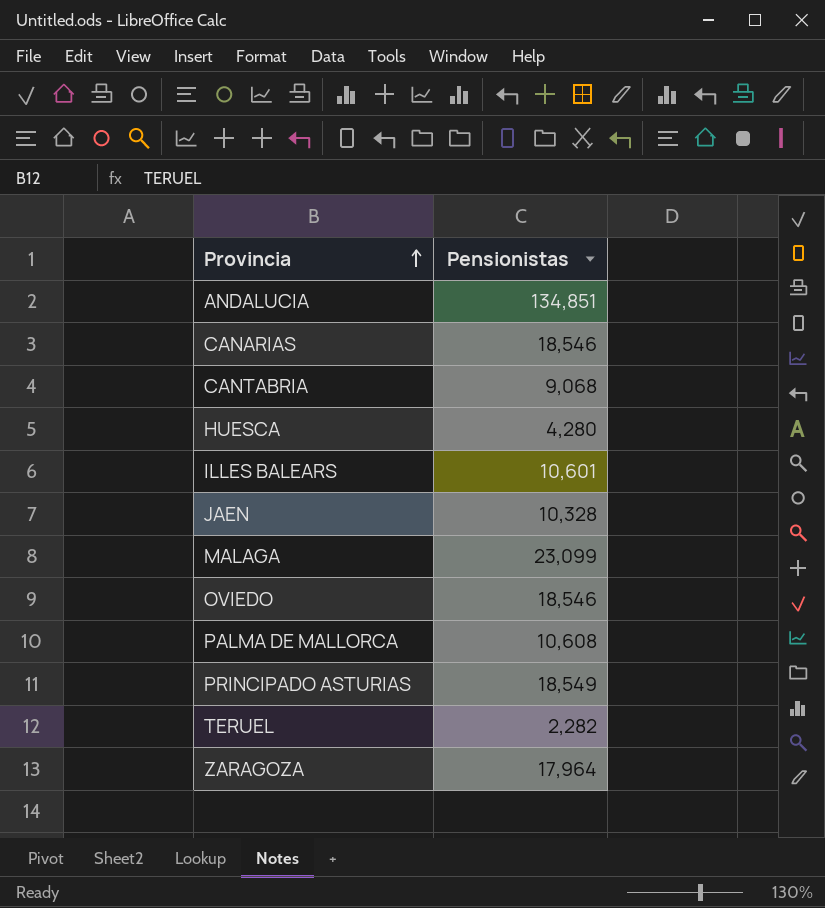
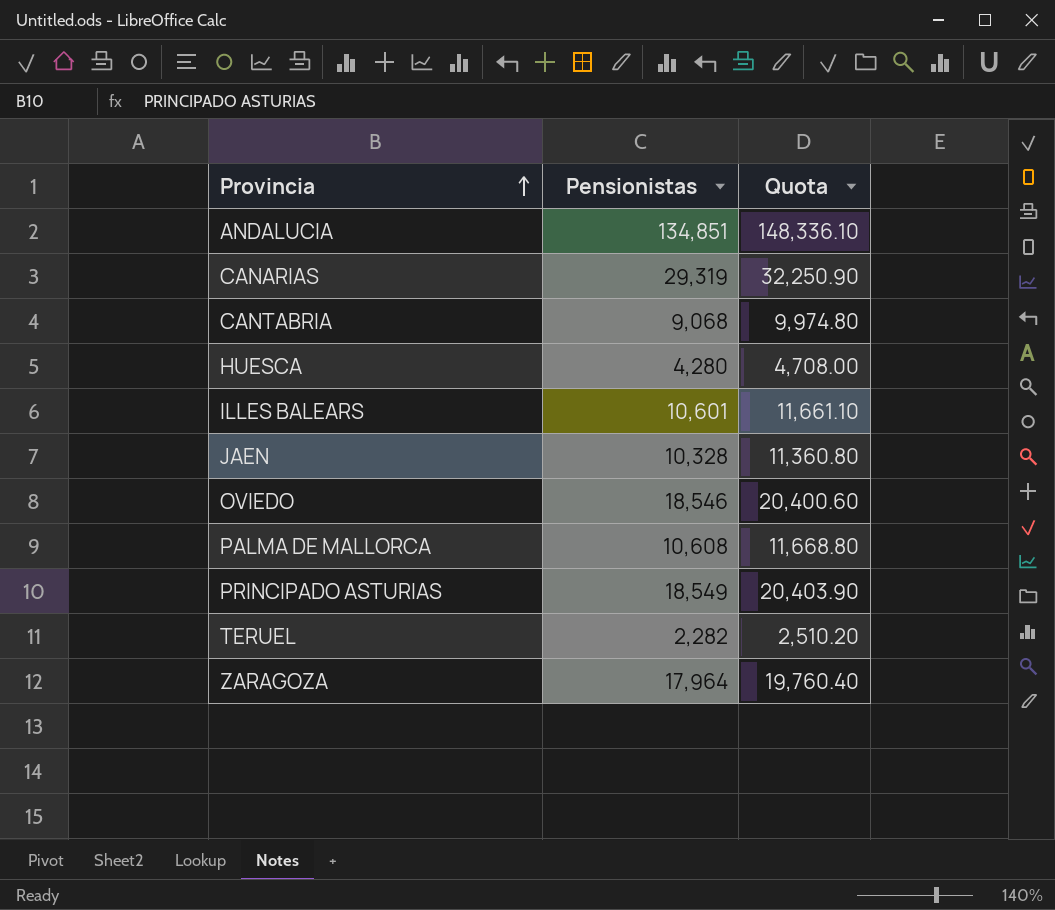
column Quota | formula: none -> [Pensionistas] * 1.1
row MALAGA: 23,099 -> none
CANARIAS | Pensionistas: 18,546 -> 29,319

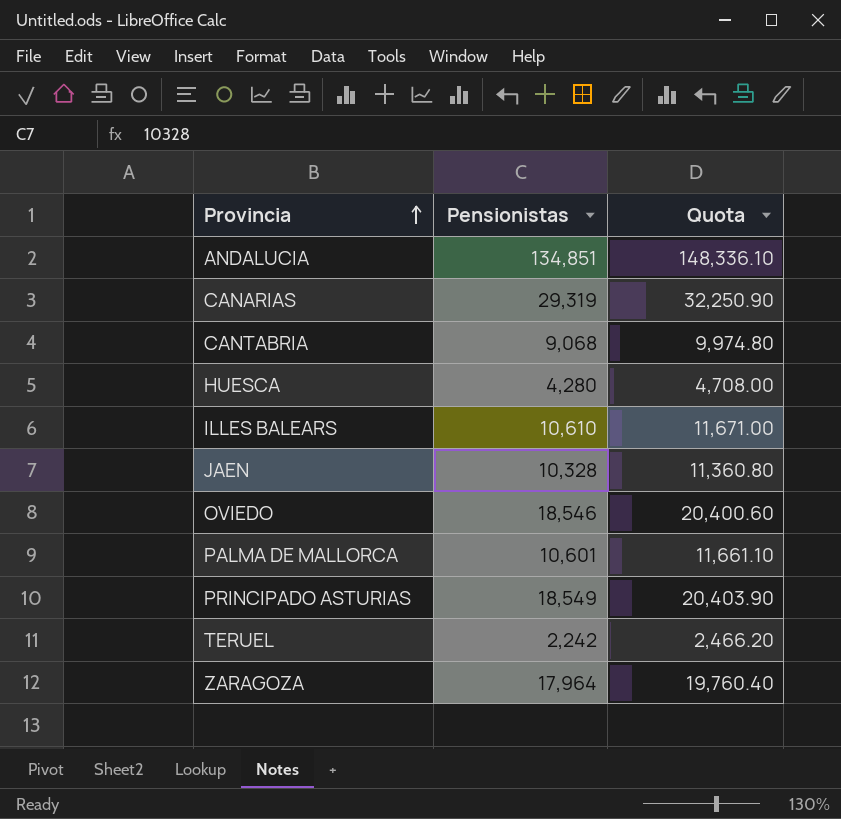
ILLES BALEARS | Pensionistas: 10,601 -> 10,610
ILLES BALEARS | Quota: 11,661.10 -> 11,671.00
PALMA DE MALLORCA | Pensionistas: 10,608 -> 10,601
PALMA DE MALLORCA | Quota: 11,668.80 -> 11,661.10
TERUEL | Pensionistas: 2,282 -> 2,242
TERUEL | Quota: 2,510.20 -> 2,466.20

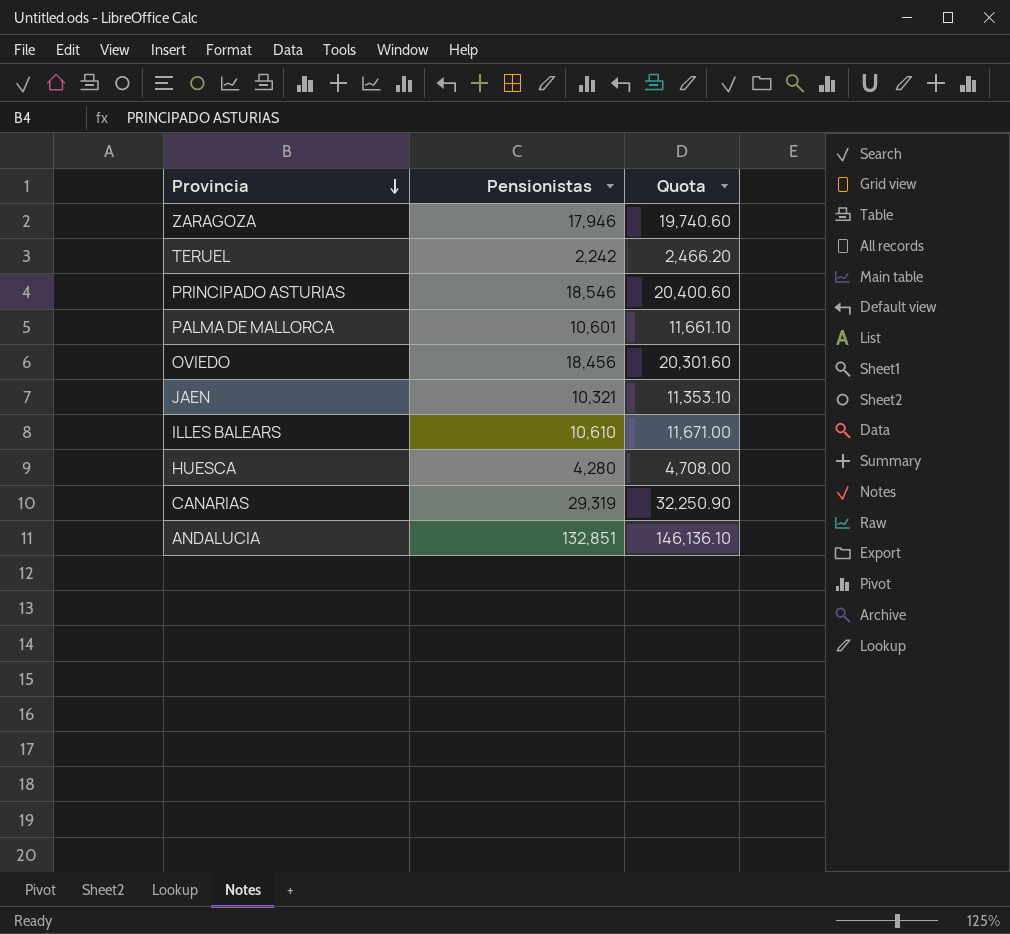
row order: Provincia ascending -> Provincia descending
row CANTABRIA: 9,068 | 9,974.80 -> none
ZARAGOZA | Pensionistas: 17,964 -> 17,946
ZARAGOZA | Quota: 19,760.40 -> 19,740.60
PRINCIPADO ASTURIAS | Pensionistas: 18,549 -> 18,546
PRINCIPADO ASTURIAS | Quota: 20,403.90 -> 20,400.60
OVIEDO | Pensionistas: 18,546 -> 18,456
OVIEDO | Quota: 20,400.60 -> 20,301.60
JAEN | Pensionistas: 10,328 -> 10,321
JAEN | Quota: 11,360.80 -> 11,353.10
ANDALUCIA | Pensionistas: 134,851 -> 132,851
ANDALUCIA | Quota: 148,336.10 -> 146,136.10

